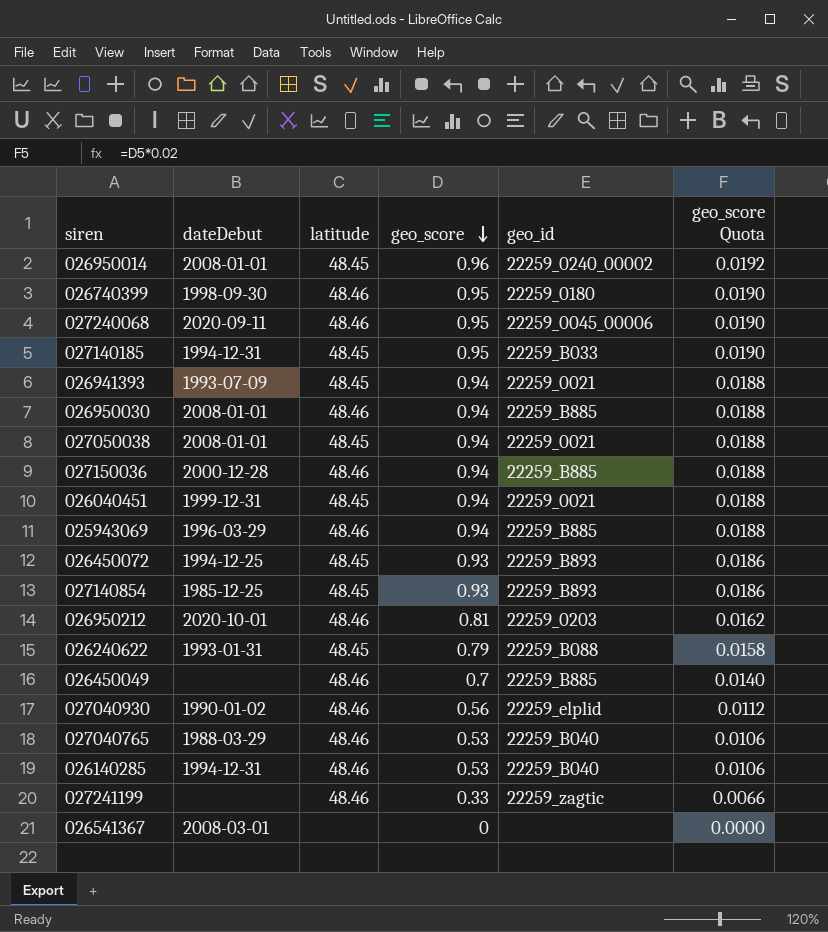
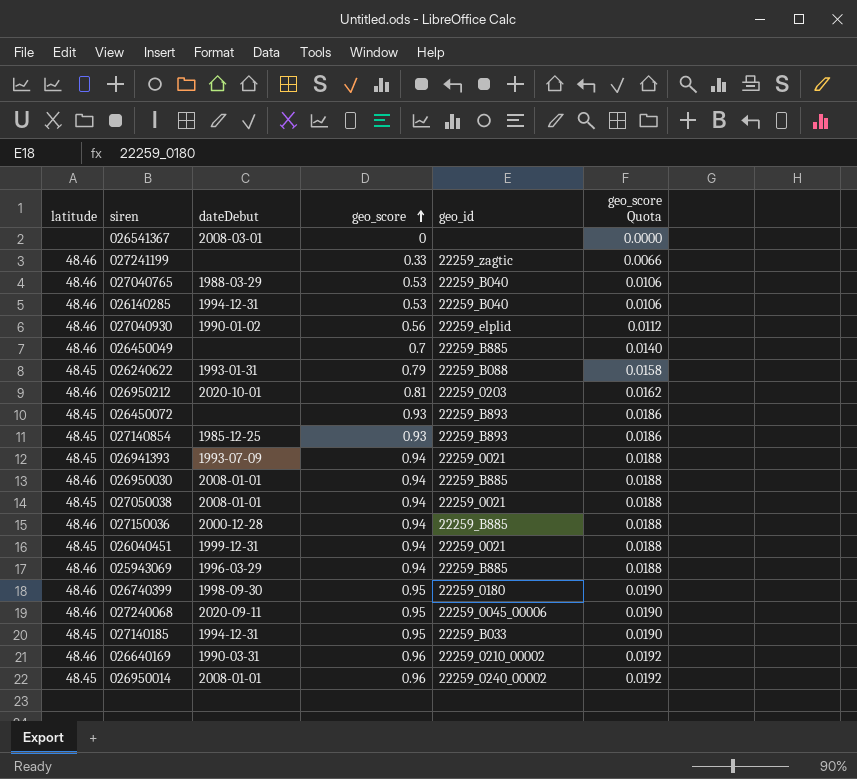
row order: geo_score descending -> geo_score ascending
column latitude | position: 3 -> 1
026450072 | dateDebut: 1994-12-25 -> none
row 026640169: none -> 48.46 | 1990-03-31 | 0.96 | 22259_0210_00002 | 0.0192

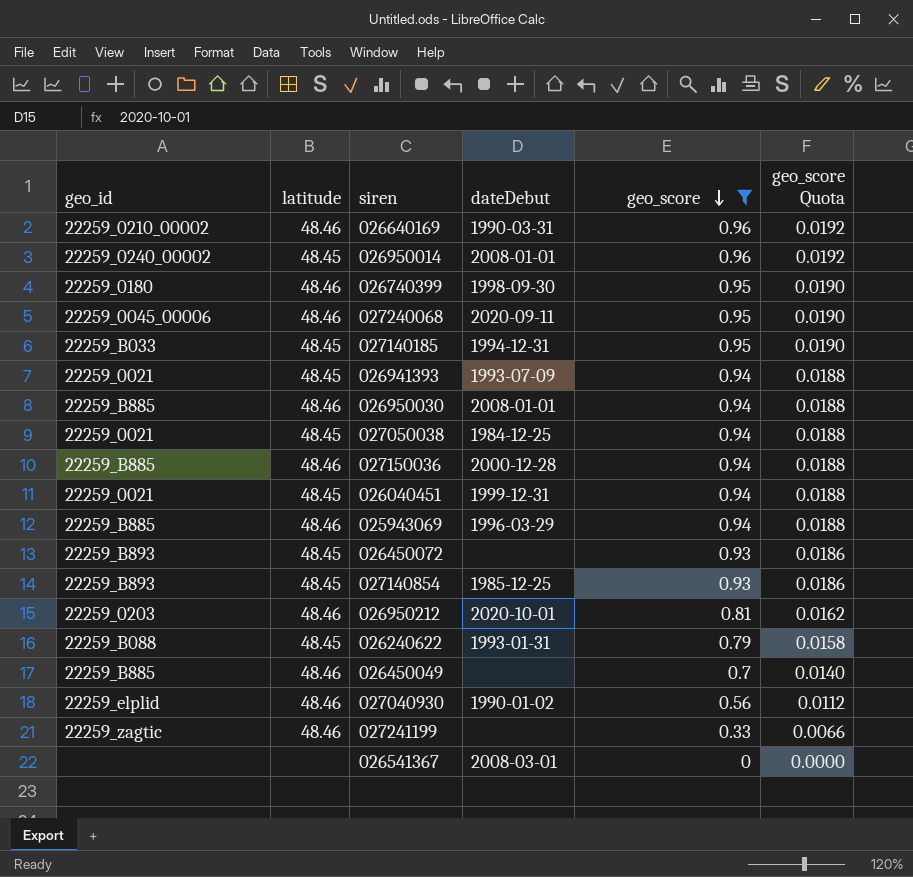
filter: none -> geo_score != 0.53
row order: geo_score ascending -> geo_score descending
column geo_id | position: 5 -> 1
027050038 | dateDebut: 2008-01-01 -> 1984-12-25

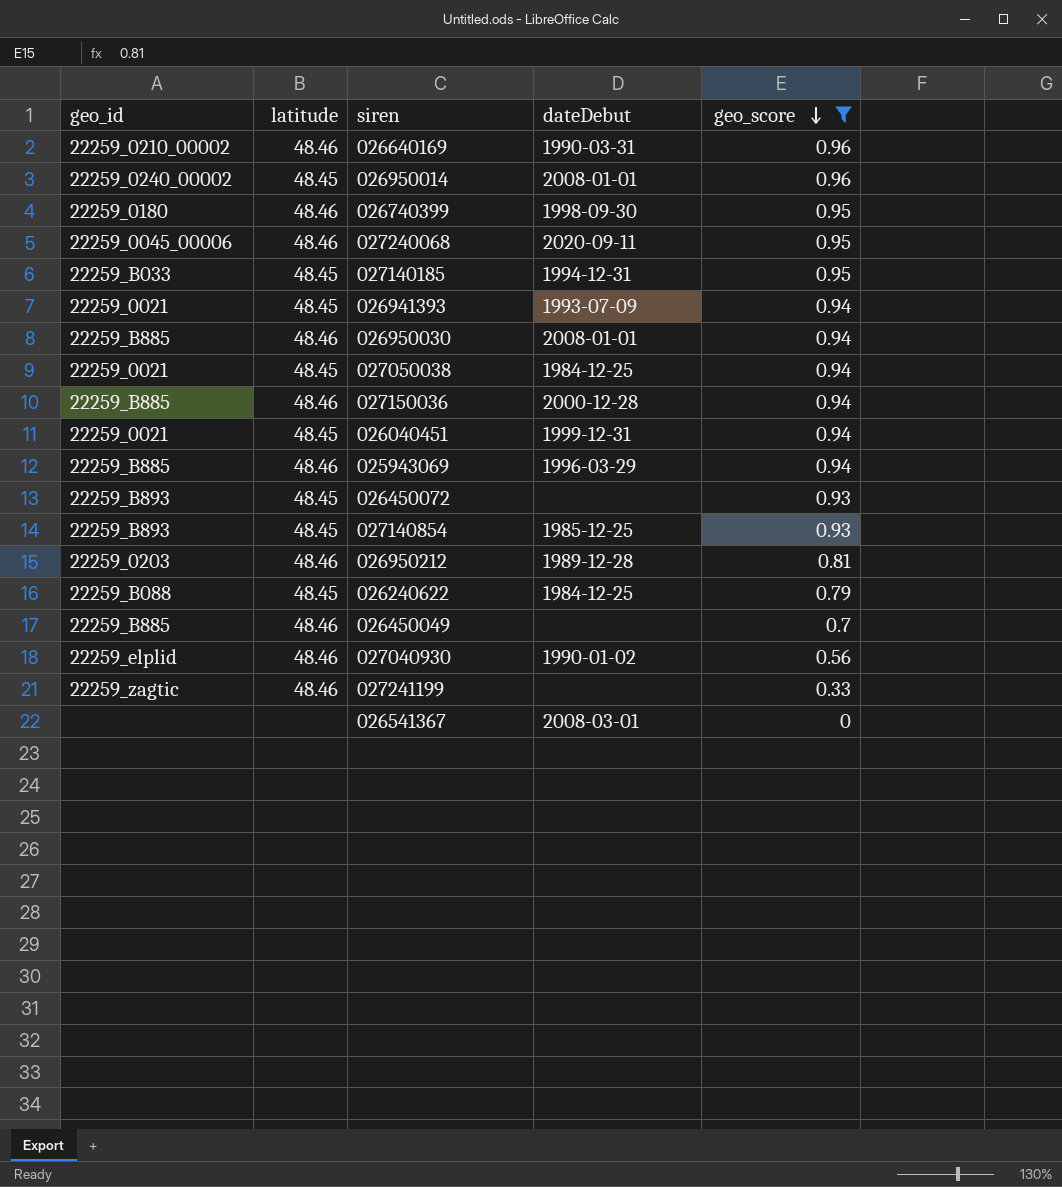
column geo_score Quota | formula: [geo_score] * 0.02 -> none
026950212 | dateDebut: 2020-10-01 -> 1989-12-28
026240622 | dateDebut: 1993-01-31 -> 1984-12-25

